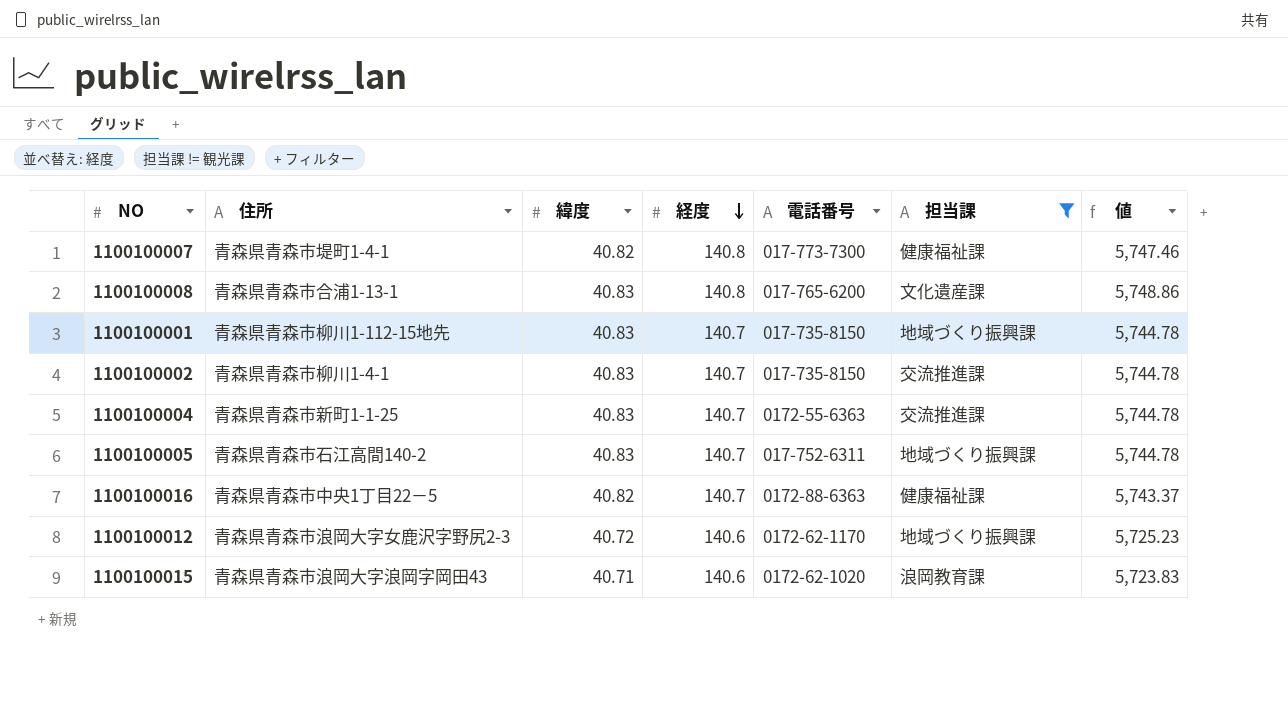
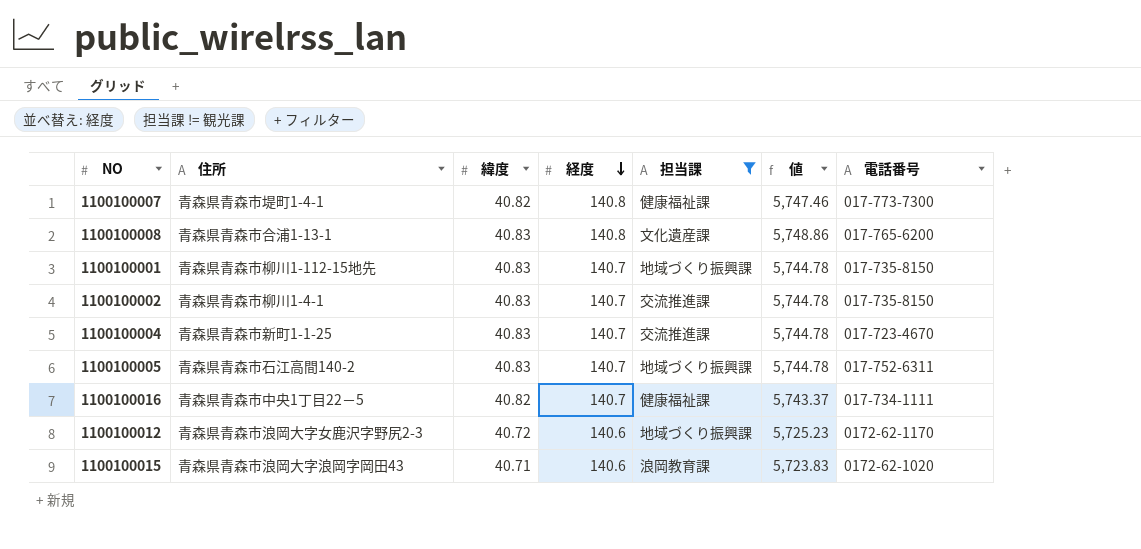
column 電話番号 | position: 5 -> 7
1100100004 | 電話番号: 0172-55-6363 -> 017-723-4670
1100100016 | 電話番号: 0172-88-6363 -> 017-734-1111

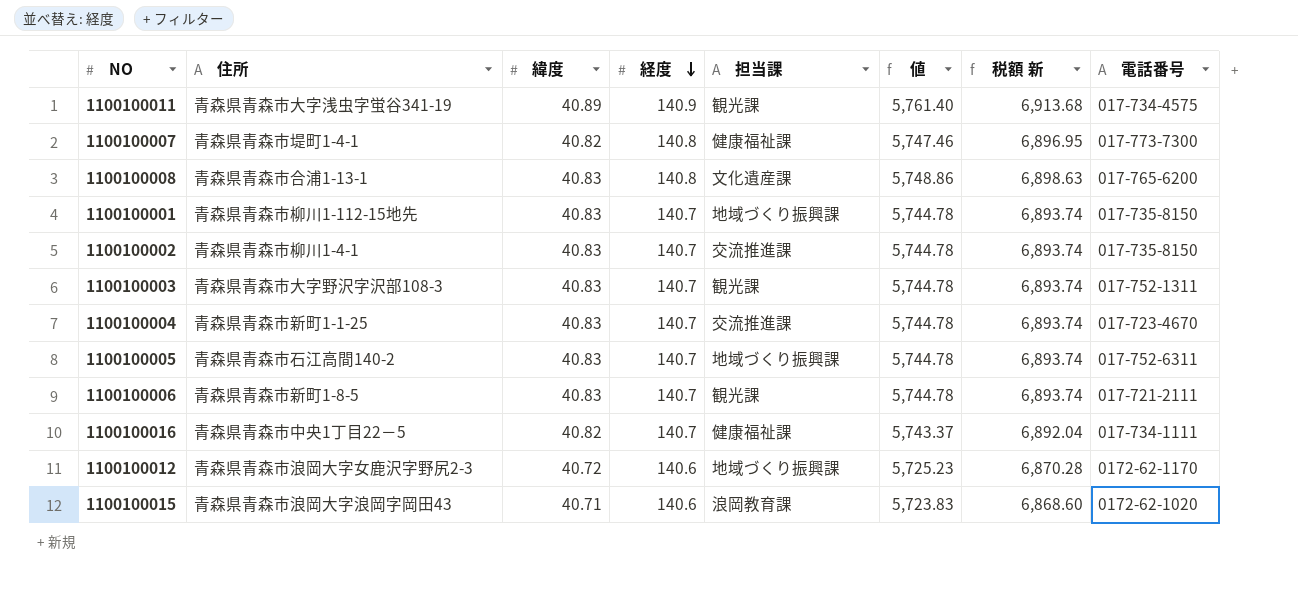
filter: 担当課 != 観光課 -> none
column 税額 新 | formula: none -> [値] * 1.2

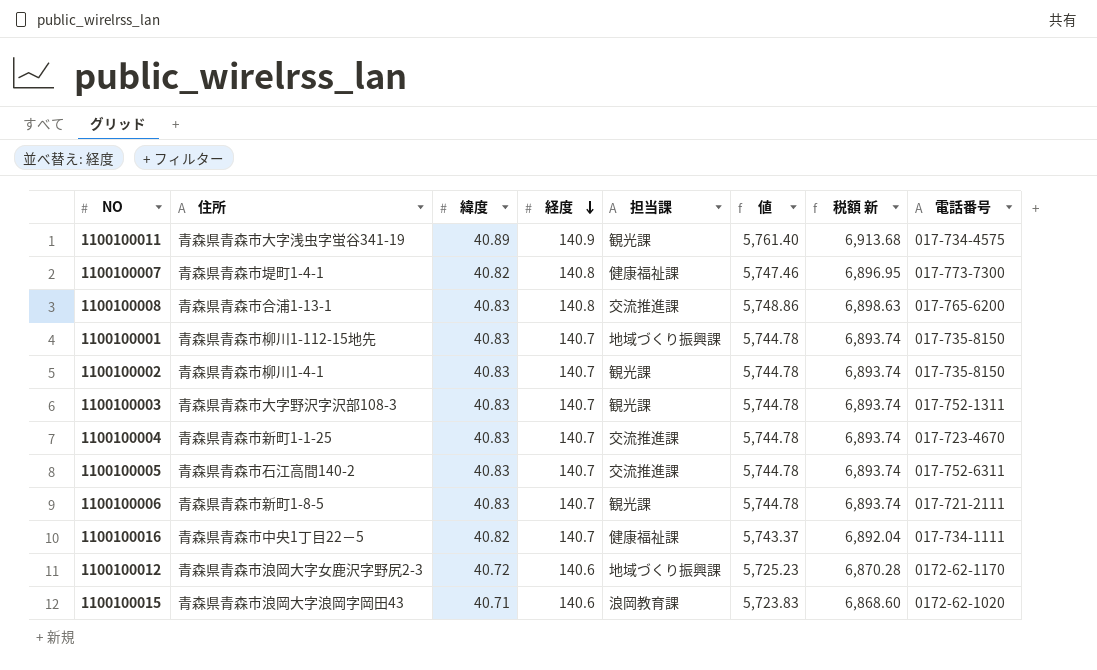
1100100008 | 担当課: 文化遺産課 -> 交流推進課
1100100002 | 担当課: 交流推進課 -> 観光課
1100100005 | 担当課: 地域づくり振興課 -> 交流推進課

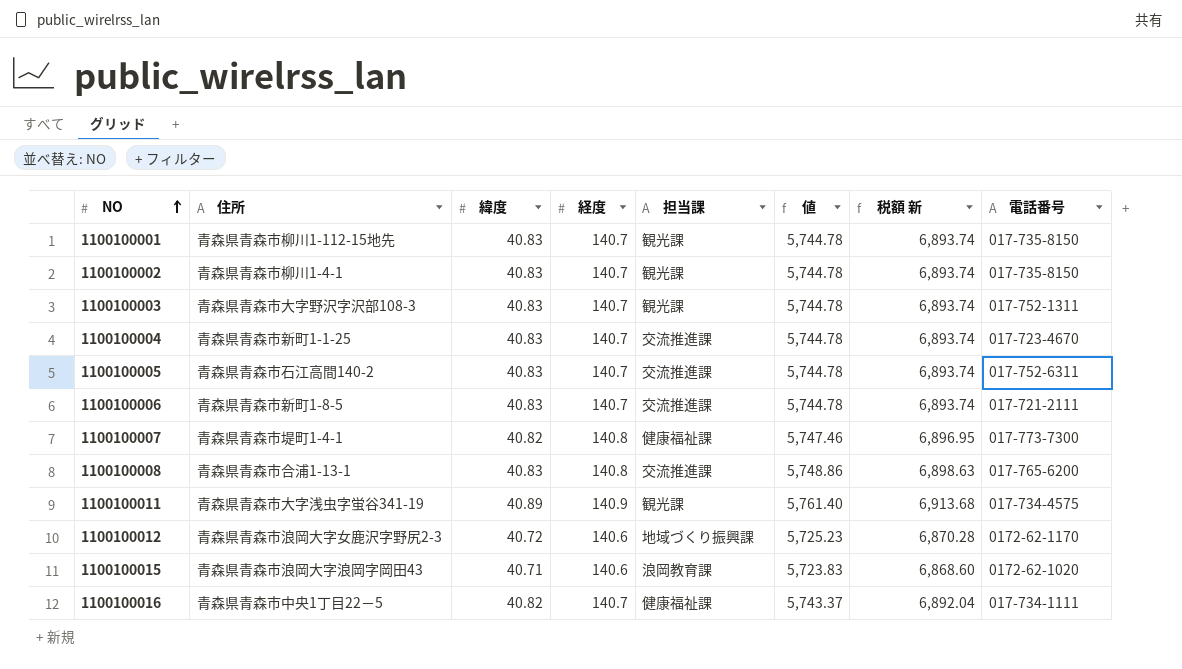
row order: 経度 descending -> NO ascending
1100100001 | 担当課: 地域づくり振興課 -> 観光課
1100100006 | 担当課: 観光課 -> 交流推進課

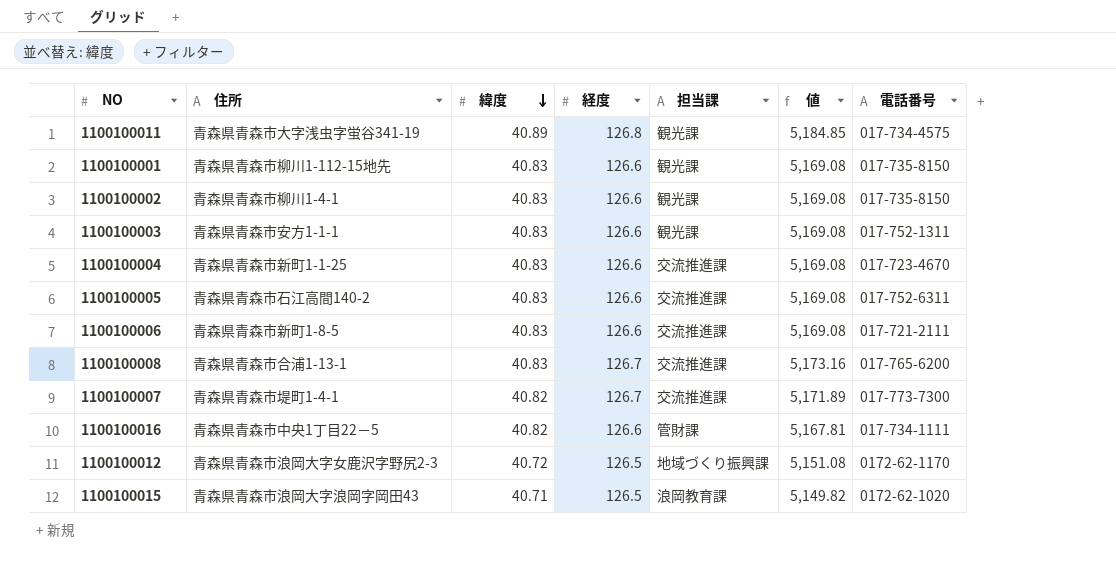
row order: NO ascending -> 緯度 descending
column 税額 新 | formula: [値] * 1.2 -> none
1100100011 | 経度: 140.9 -> 126.8
1100100011 | 値: 5,761.40 -> 5,184.85
1100100001 | 経度: 140.7 -> 126.6
1100100001 | 値: 5,744.78 -> 5,169.08
1100100002 | 経度: 140.7 -> 126.6
1100100002 | 値: 5,744.78 -> 5,169.08
1100100003 | 住所: 青森県青森市大字野沢字沢部108-3 -> 青森県青森市安方1-1-1
1100100003 | 経度: 140.7 -> 126.6
1100100003 | 値: 5,744.78 -> 5,169.08
1100100004 | 経度: 140.7 -> 126.6
1100100004 | 値: 5,744.78 -> 5,169.08
1100100005 | 経度: 140.7 -> 126.6
1100100005 | 値: 5,744.78 -> 5,169.08
1100100006 | 経度: 140.7 -> 126.6
1100100006 | 値: 5,744.78 -> 5,169.08
1100100008 | 経度: 140.8 -> 126.7
1100100008 | 値: 5,748.86 -> 5,173.16
1100100007 | 経度: 140.8 -> 126.7
1100100007 | 担当課: 健康福祉課 -> 交流推進課
1100100007 | 値: 5,747.46 -> 5,171.89
1100100016 | 経度: 140.7 -> 126.6
1100100016 | 担当課: 健康福祉課 -> 管財課
1100100016 | 値: 5,743.37 -> 5,167.81
1100100012 | 経度: 140.6 -> 126.5
1100100012 | 値: 5,725.23 -> 5,151.08
1100100015 | 経度: 140.6 -> 126.5
1100100015 | 値: 5,723.83 -> 5,149.82

